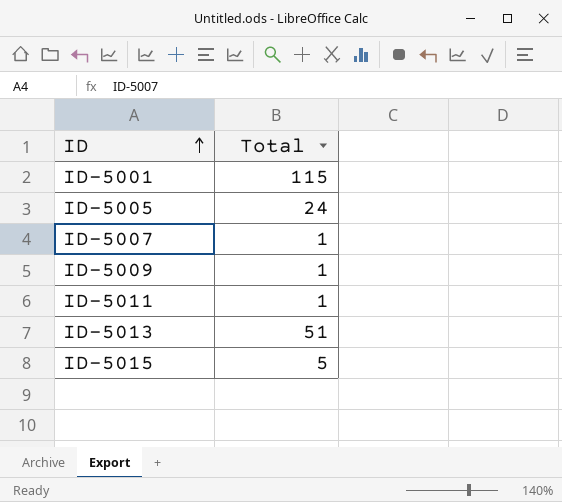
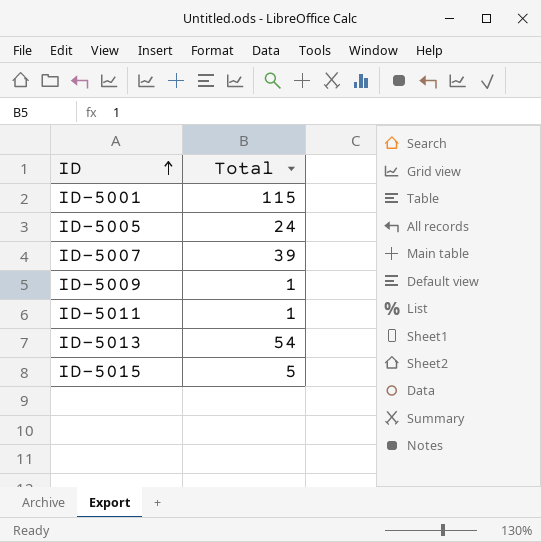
ID-5007 | Total: 1 -> 39
ID-5013 | Total: 51 -> 54

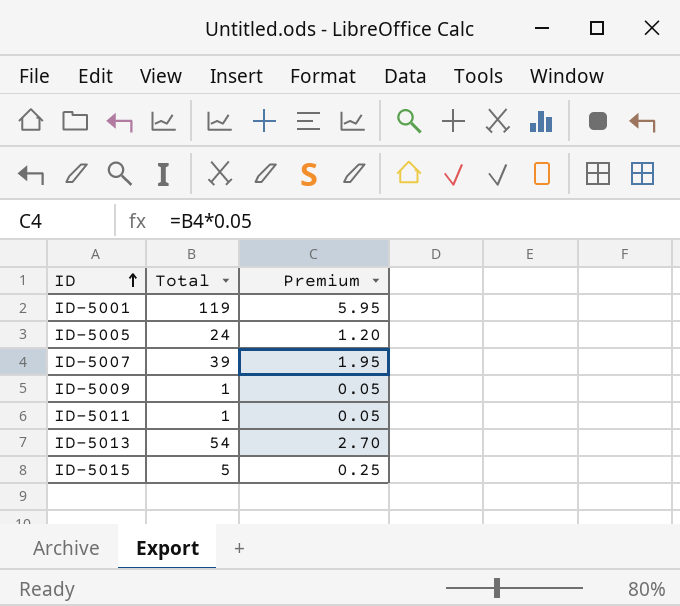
column Premium | formula: none -> [Total] * 0.05
ID-5001 | Total: 115 -> 119

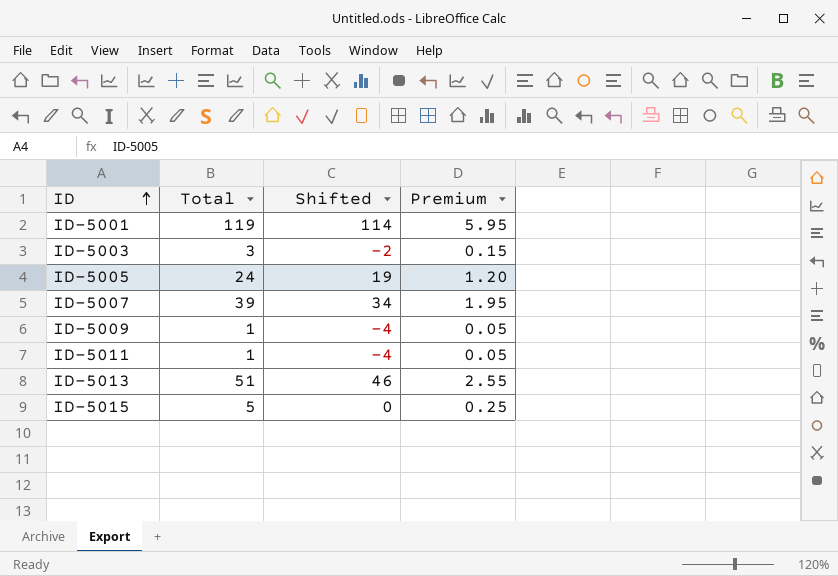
column Shifted | formula: none -> [Total] - 5
row ID-5003: none -> 3 | -2 | 0.15
ID-5013 | Total: 54 -> 51
ID-5013 | Premium: 2.70 -> 2.55

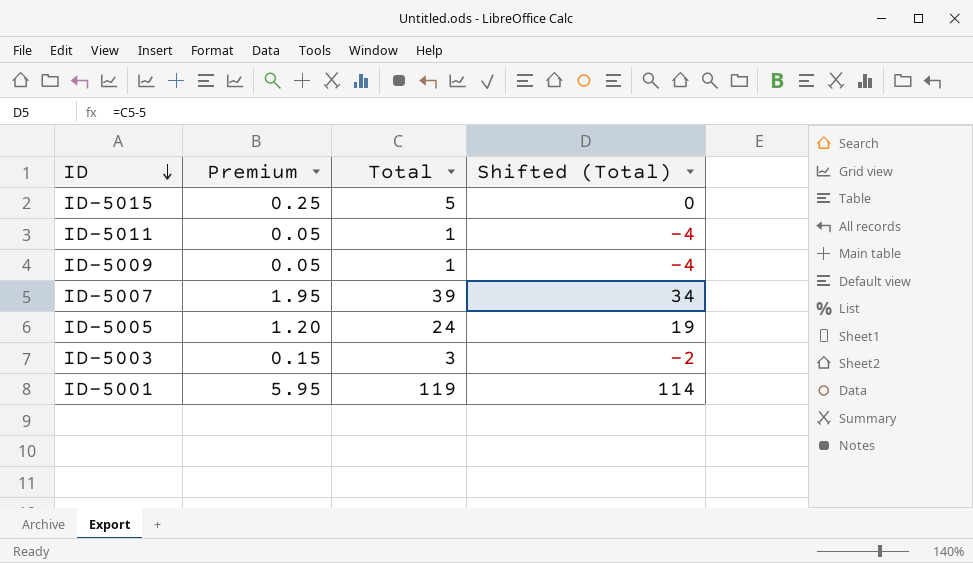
row order: ID ascending -> ID descending
column Premium | position: 4 -> 2
column name: Shifted -> Shifted (Total)
row ID-5013: 51 | 46 | 2.55 -> none

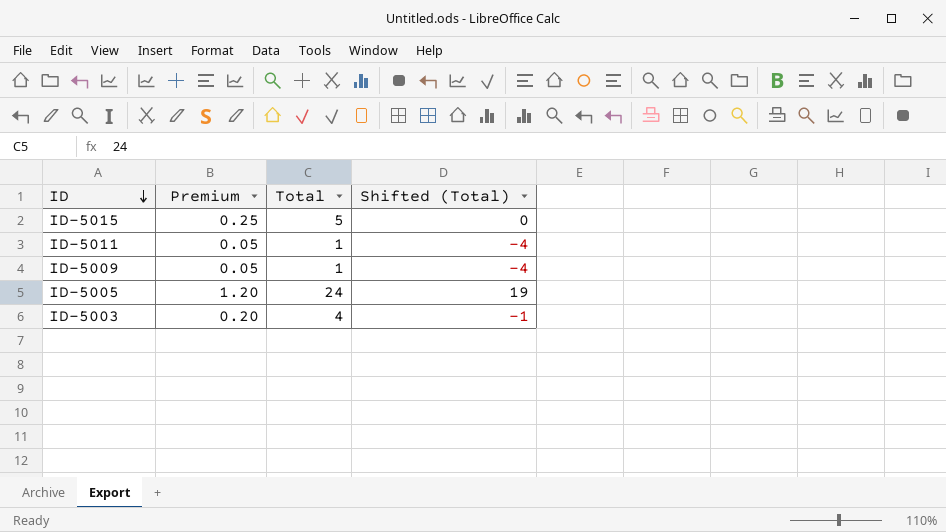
row ID-5007: 1.95 | 39 | 34 -> none
row ID-5001: 5.95 | 119 | 114 -> none
ID-5003 | Premium: 0.15 -> 0.20
ID-5003 | Total: 3 -> 4
ID-5003 | Shifted (Total): -2 -> -1

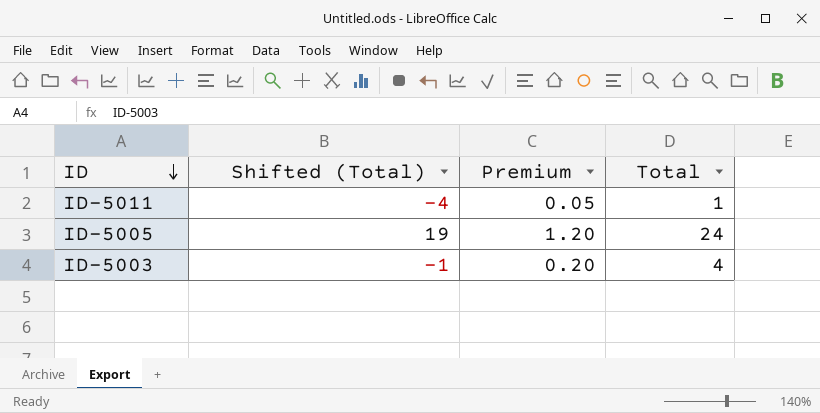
column Shifted (Total) | position: 4 -> 2
row ID-5015: 0.25 | 5 | 0 -> none
row ID-5009: 0.05 | 1 | -4 -> none

